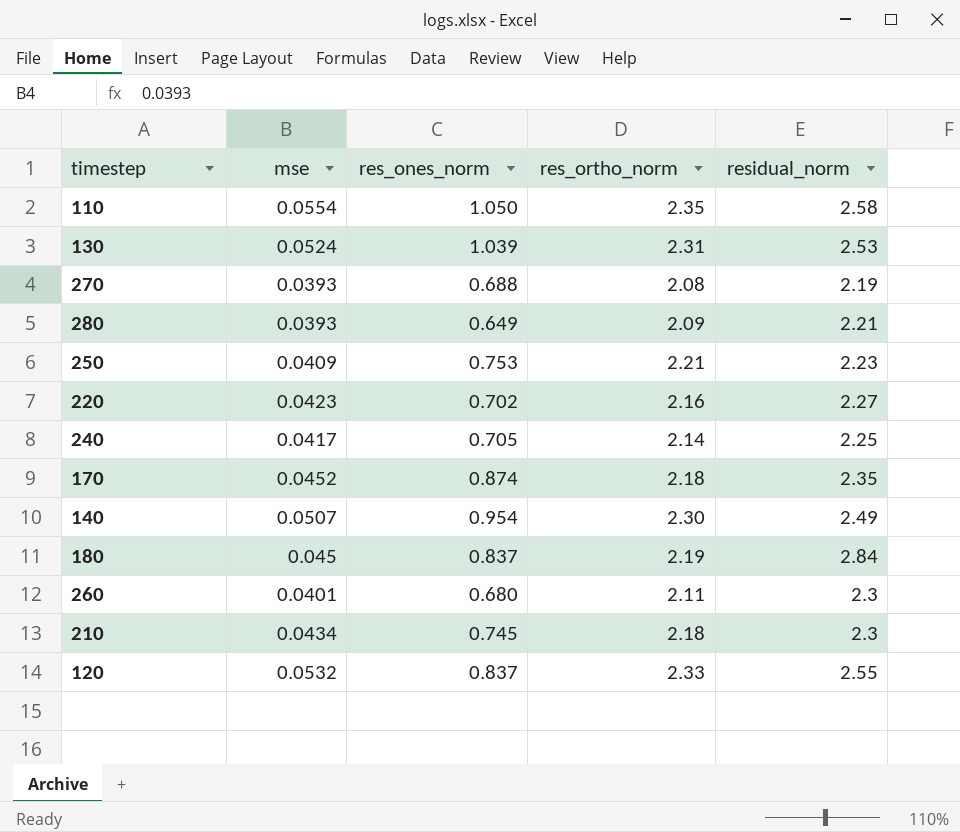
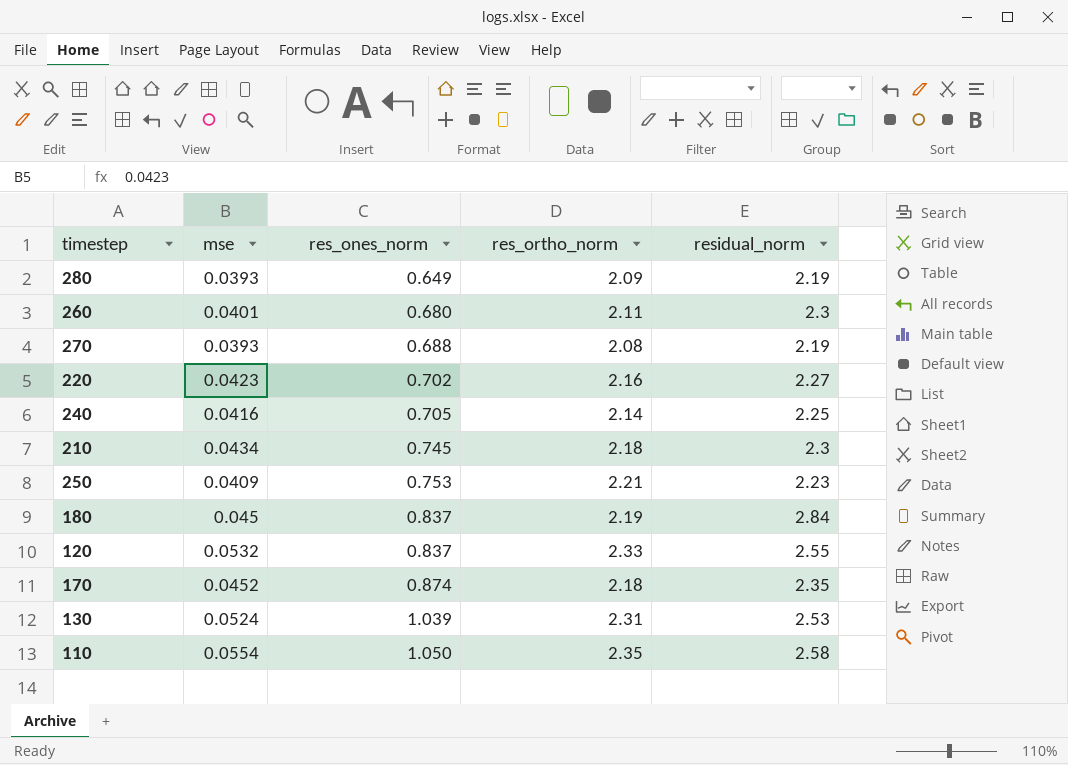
row order: none -> res_ones_norm ascending
row 140: 0.0507 | 0.954 | 2.30 | 2.49 -> none
280 | residual_norm: 2.21 -> 2.19
240 | mse: 0.0417 -> 0.0416

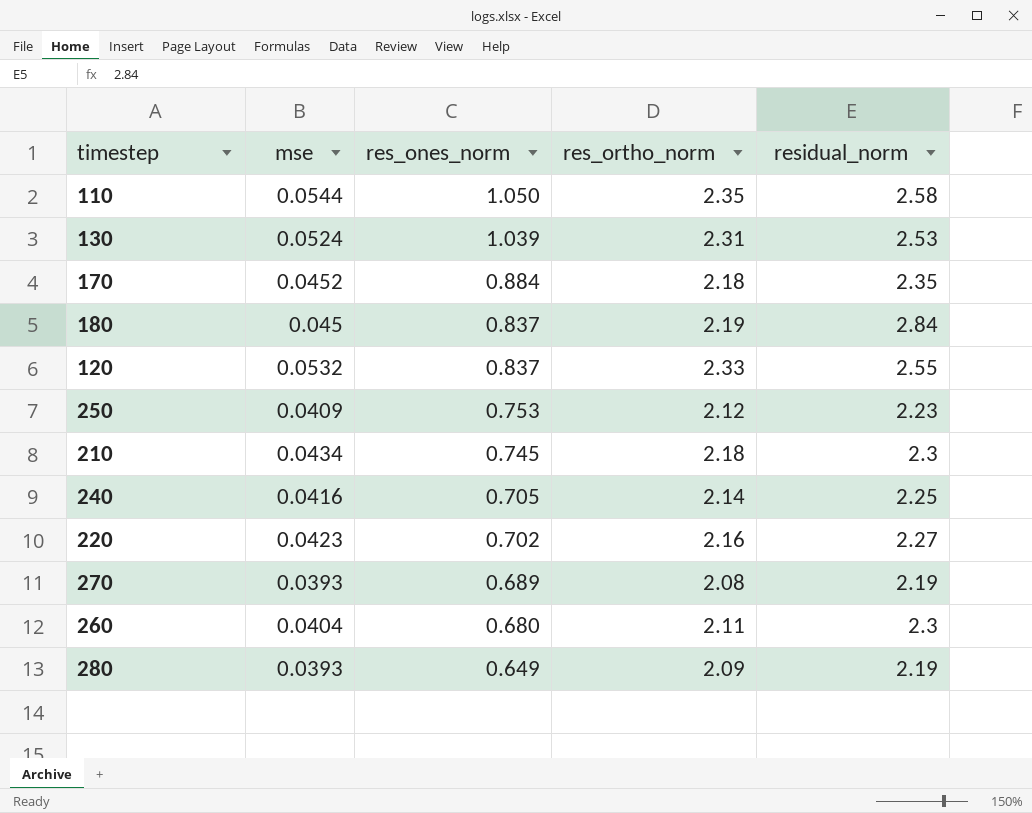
row order: res_ones_norm ascending -> res_ones_norm descending
110 | mse: 0.0554 -> 0.0544
170 | res_ones_norm: 0.874 -> 0.884
250 | res_ortho_norm: 2.21 -> 2.12
270 | res_ones_norm: 0.688 -> 0.689
260 | mse: 0.0401 -> 0.0404

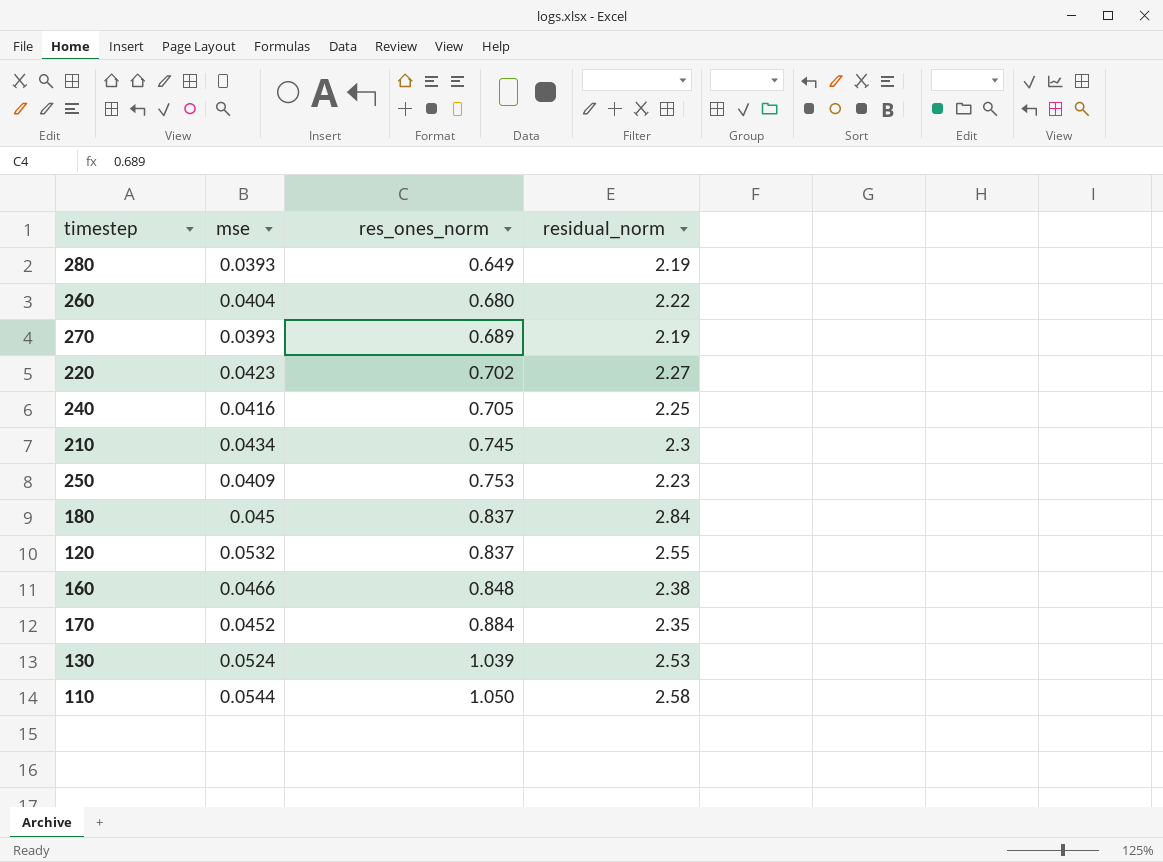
row order: res_ones_norm descending -> res_ones_norm ascending
column res_ortho_norm | position: 4 -> none
260 | residual_norm: 2.3 -> 2.22
row 160: none -> 0.0466 | 0.848 | 2.38

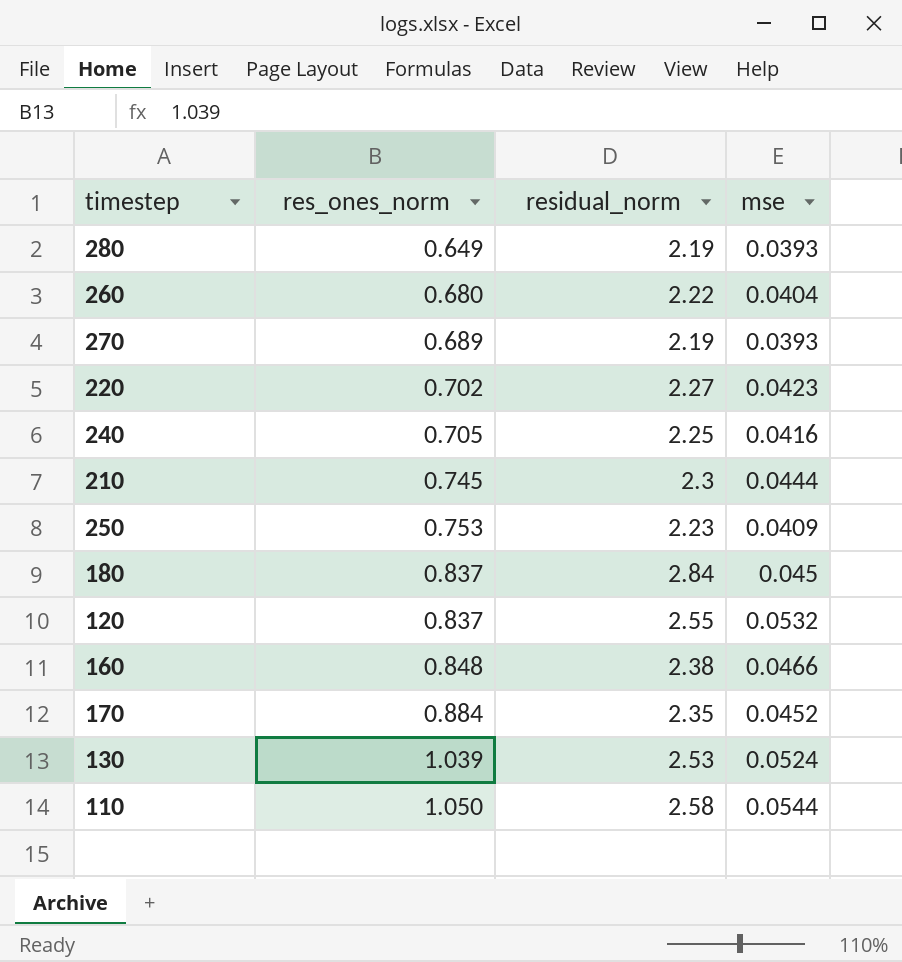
column mse | position: 2 -> 4
210 | mse: 0.0434 -> 0.0444

